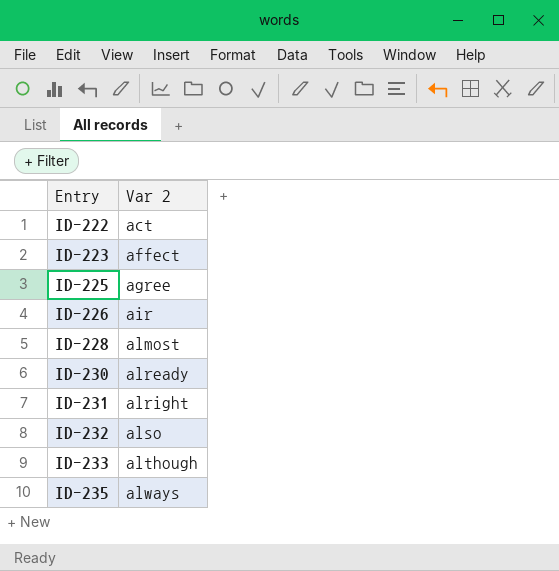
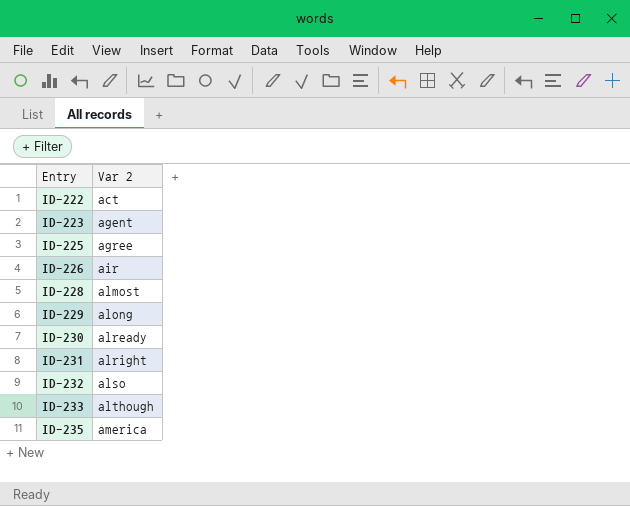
ID-223 | Var 2: affect -> agent
row ID-229: none -> along
ID-235 | Var 2: always -> america

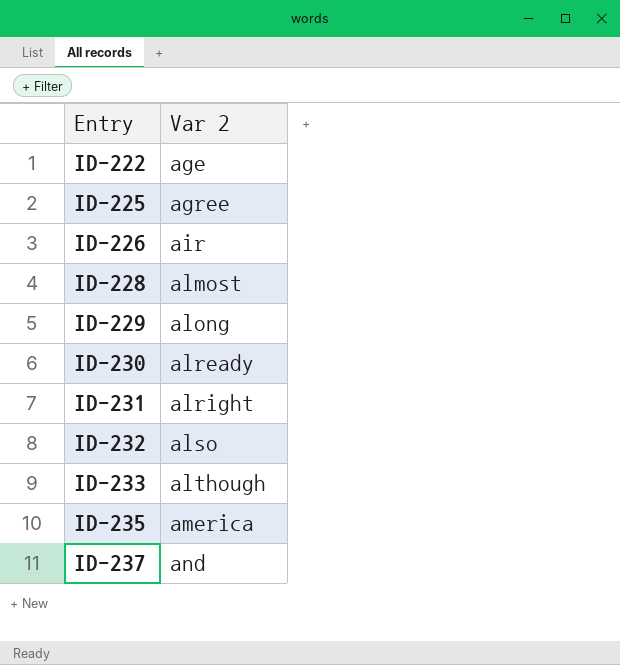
row ID-223: agent -> none
ID-222 | Var 2: act -> age
row ID-237: none -> and

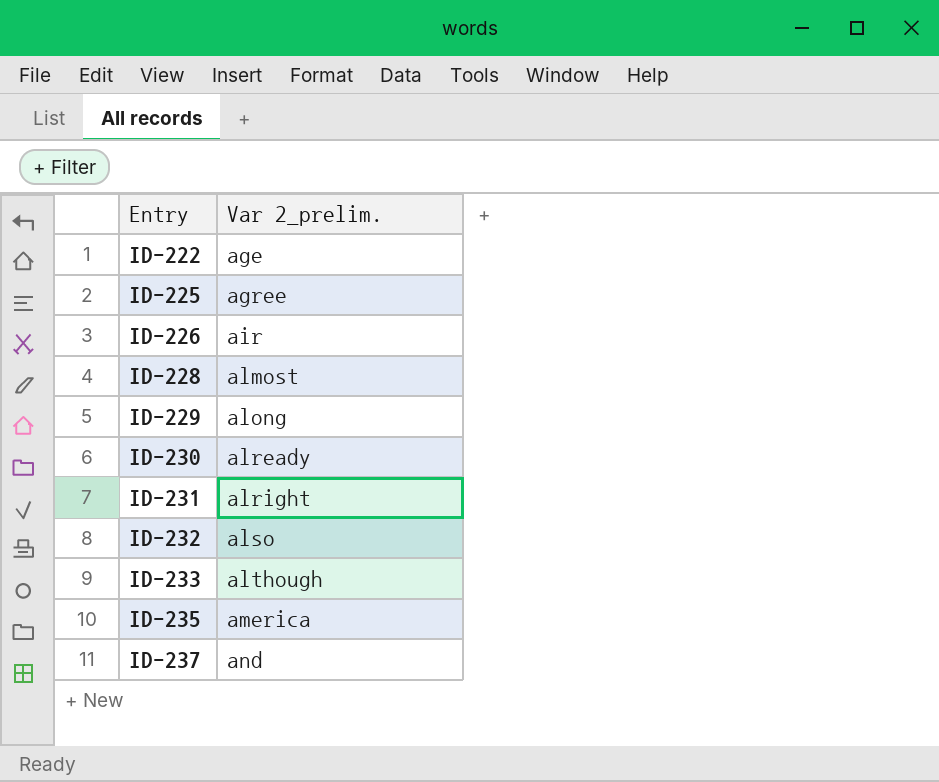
column name: Var 2 -> Var 2_prelim.

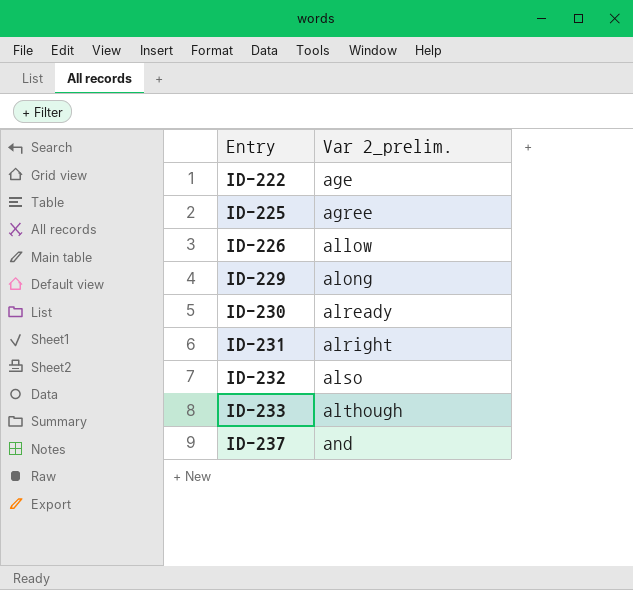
row ID-228: almost -> none
row ID-235: america -> none
ID-226 | Var 2_prelim.: air -> allow

